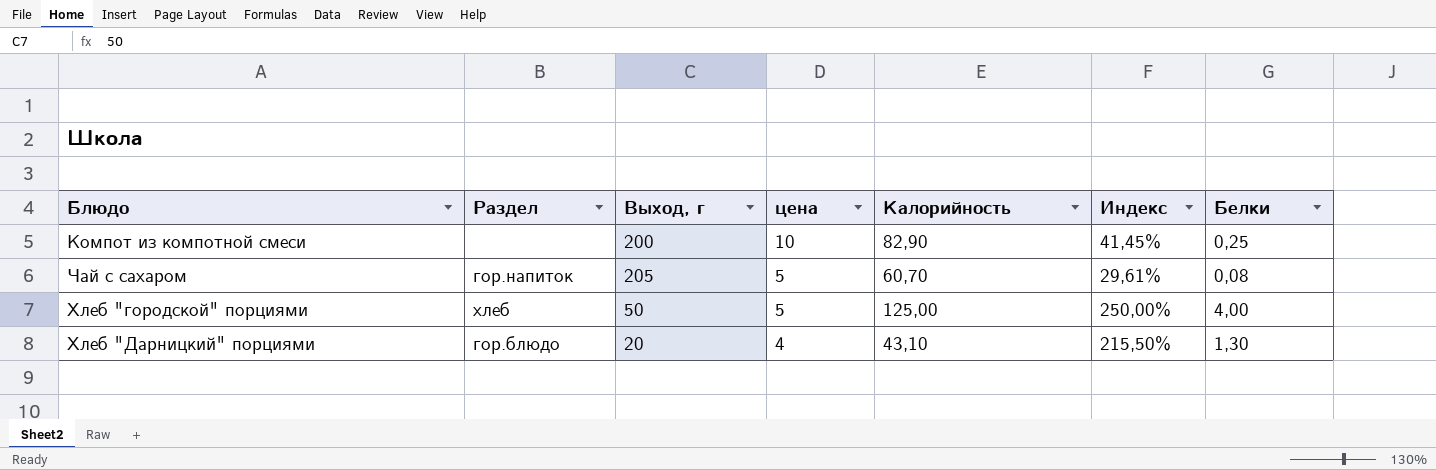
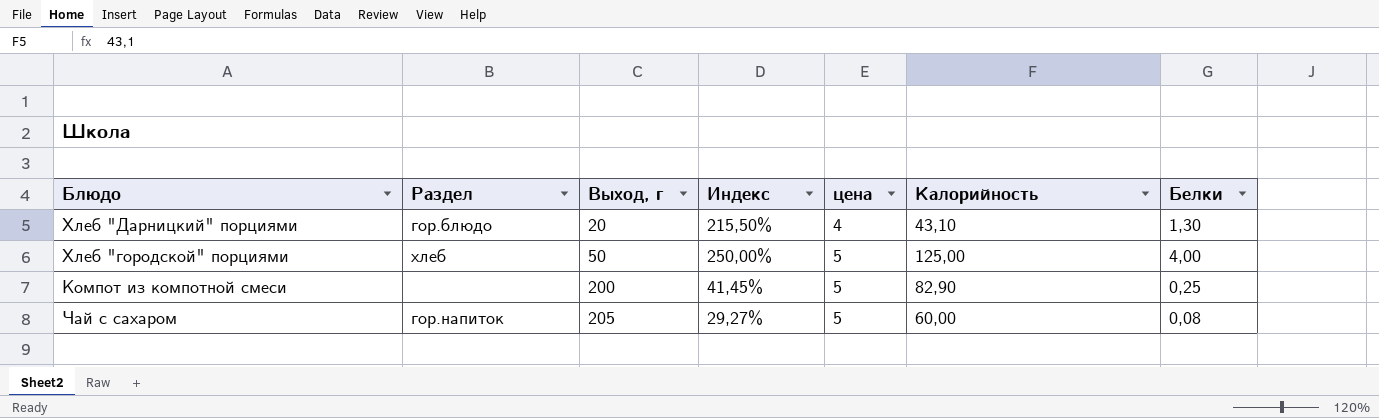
row order: цена descending -> Выход, г ascending
column Индекс | position: 6 -> 4
Компот из компотной смеси | цена: 10 -> 5
Чай с сахаром | Индекс: 29,61% -> 29,27%
Чай с сахаром | Калорийность: 60,70 -> 60,00

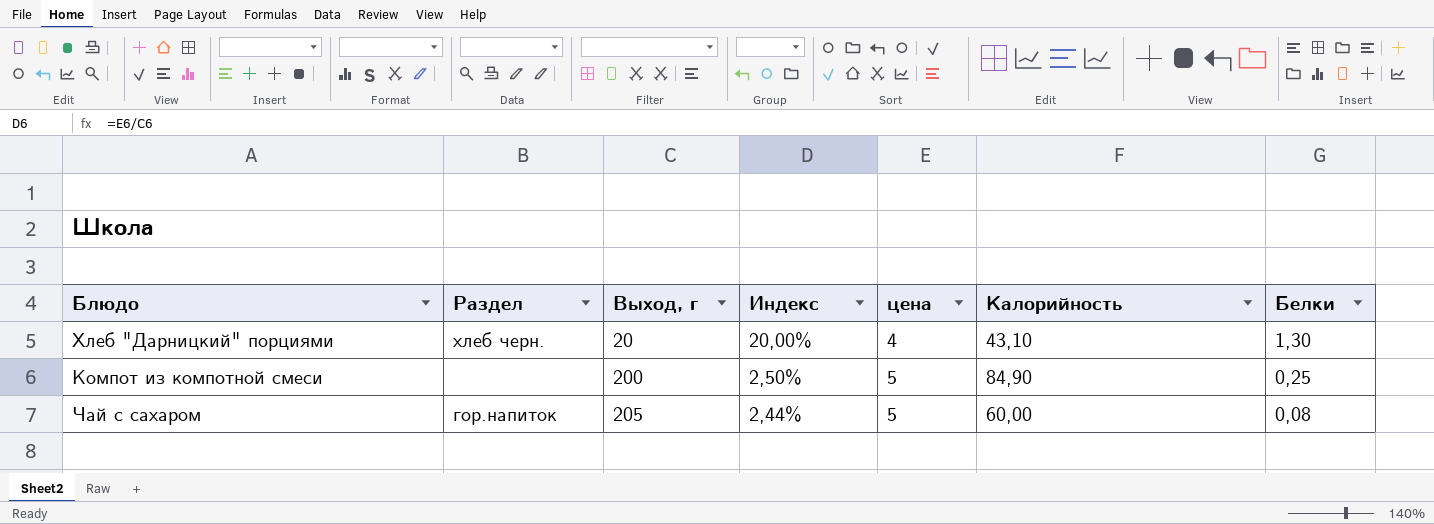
column Индекс | formula: [Калорийность] / [Выход, г] -> [цена] / [Выход, г]
row Хлеб "городской" порциями: хлеб | 50 | 250,00% | 5 | 125,00 | 4,00 -> none
Хлеб "Дарницкий" порциями | Раздел: гор.блюдо -> хлеб черн.
Компот из компотной смеси | Калорийность: 82,90 -> 84,90

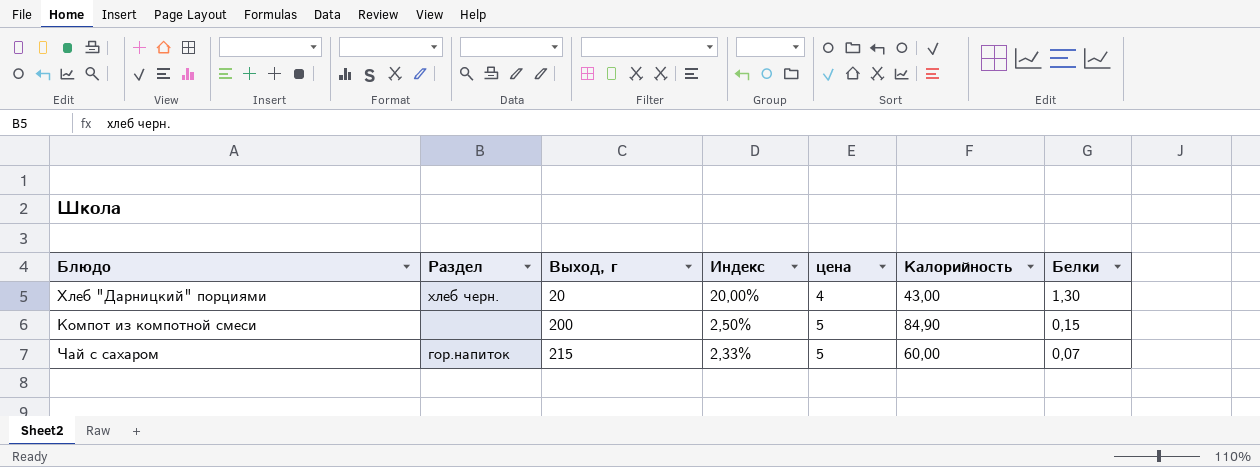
Хлеб "Дарницкий" порциями | Калорийность: 43,10 -> 43,00
Компот из компотной смеси | Белки: 0,25 -> 0,15
Чай с сахаром | Выход, г: 205 -> 215
Чай с сахаром | Индекс: 2,44% -> 2,33%
Чай с сахаром | Белки: 0,08 -> 0,07

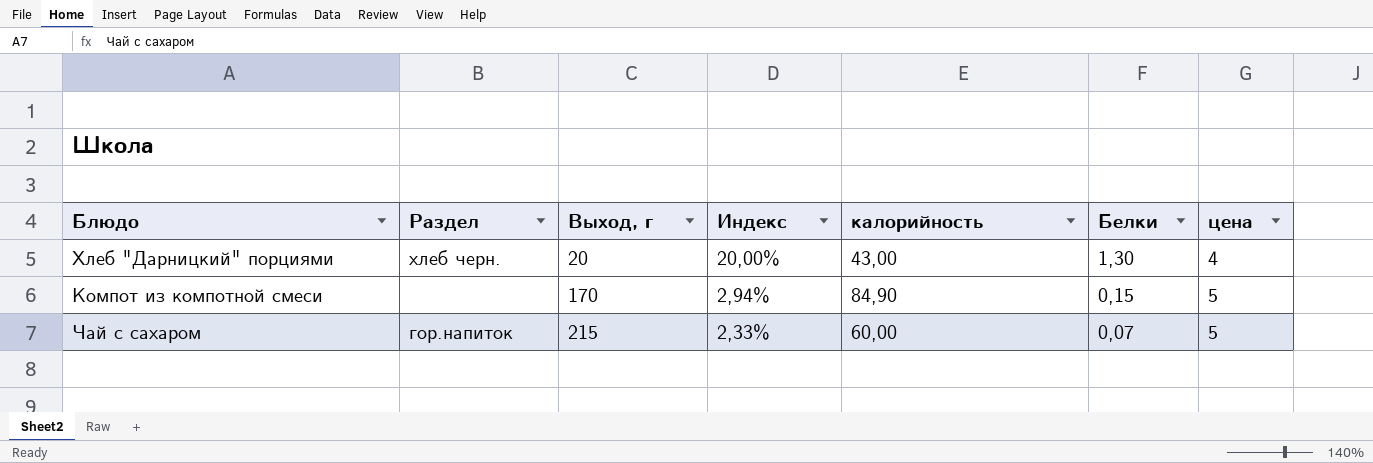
column name: Калорийность -> калорийность
column цена | position: 5 -> 7
Компот из компотной смеси | Выход, г: 200 -> 170
Компот из компотной смеси | Индекс: 2,50% -> 2,94%

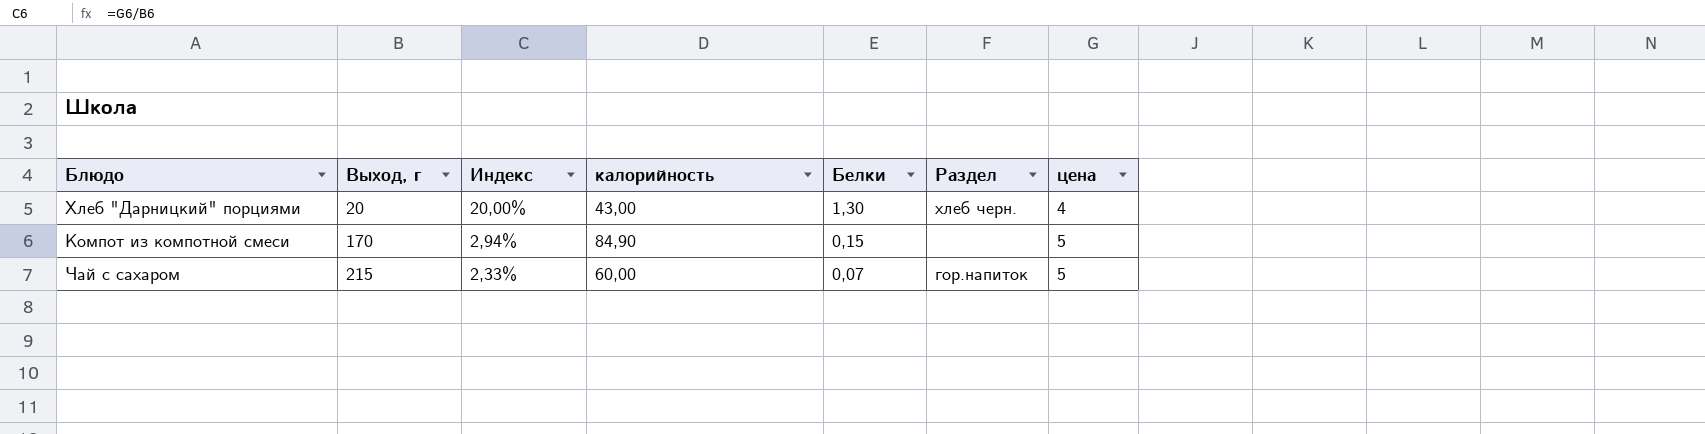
column Раздел | position: 2 -> 6

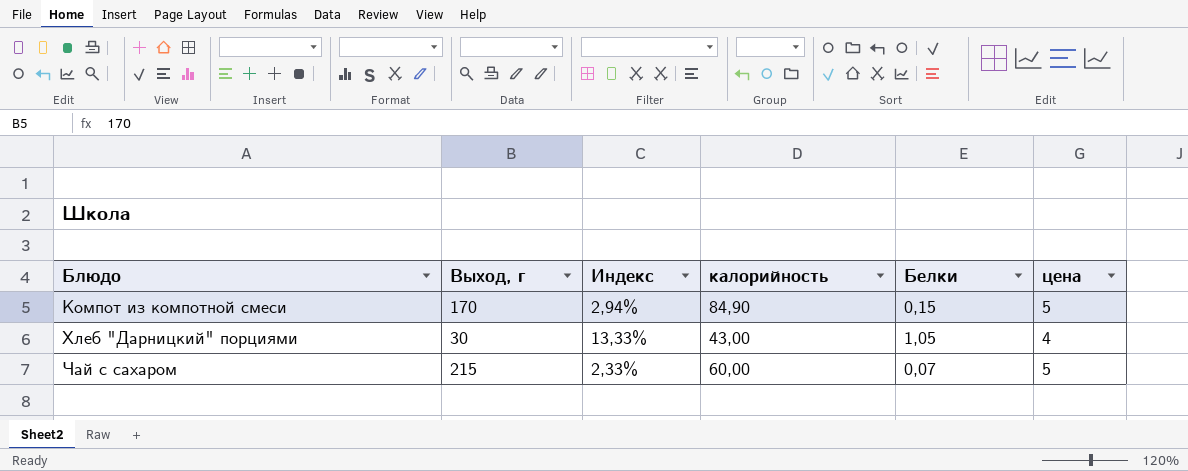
row order: Выход, г ascending -> Блюдо ascending
column Раздел | position: 6 -> none
Хлеб "Дарницкий" порциями | Выход, г: 20 -> 30
Хлеб "Дарницкий" порциями | Индекс: 20,00% -> 13,33%
Хлеб "Дарницкий" порциями | Белки: 1,30 -> 1,05

